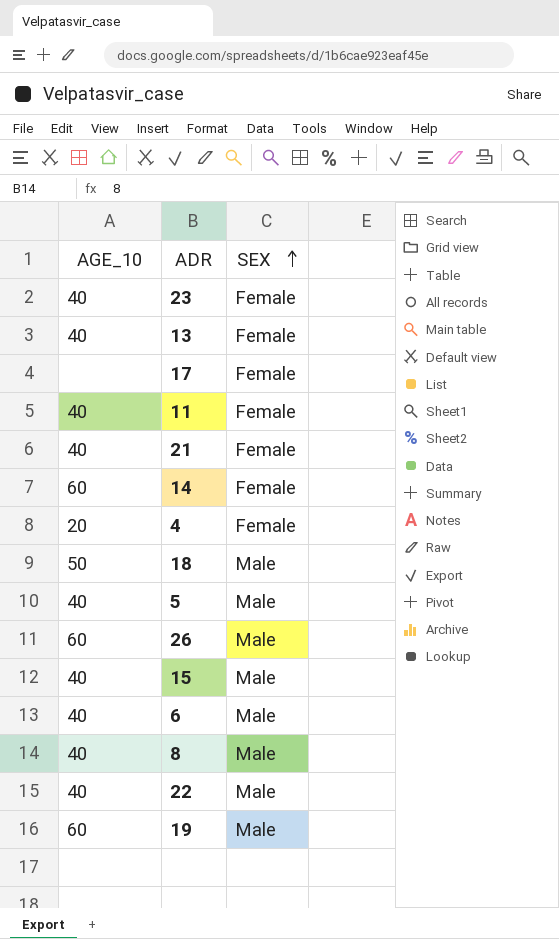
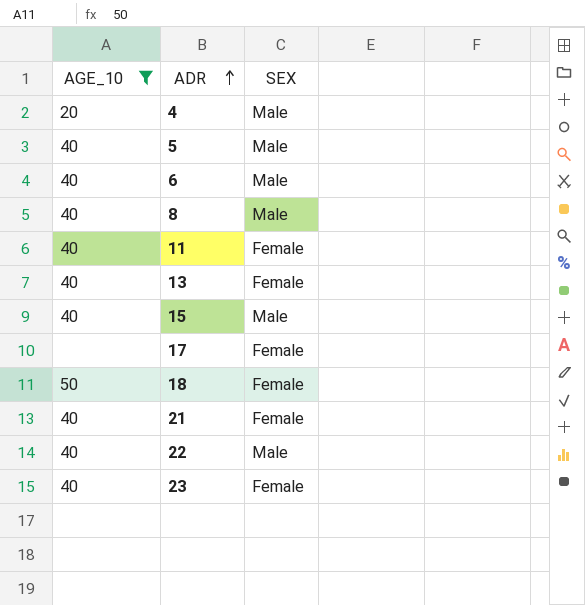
filter: none -> AGE_10 != 60
row order: SEX ascending -> ADR ascending
4 | SEX: Female -> Male
18 | SEX: Male -> Female

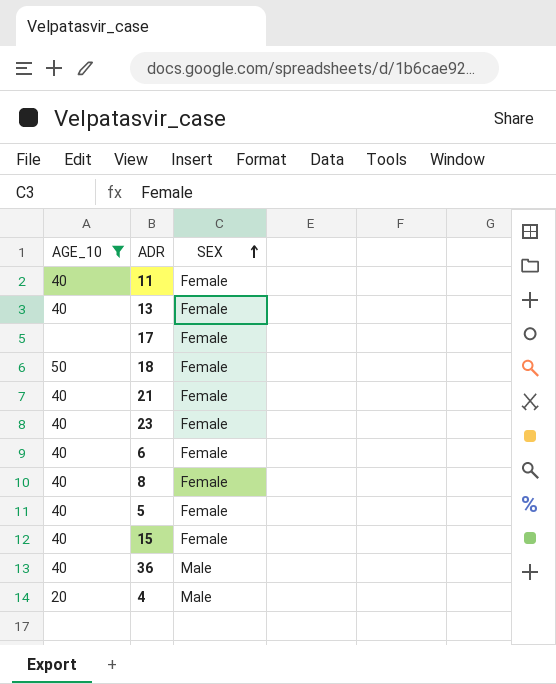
row order: ADR ascending -> SEX ascending
row 22: 40 | Male -> none
6 | SEX: Male -> Female
8 | SEX: Male -> Female
5 | SEX: Male -> Female
15 | SEX: Male -> Female
row 36: none -> 40 | Male

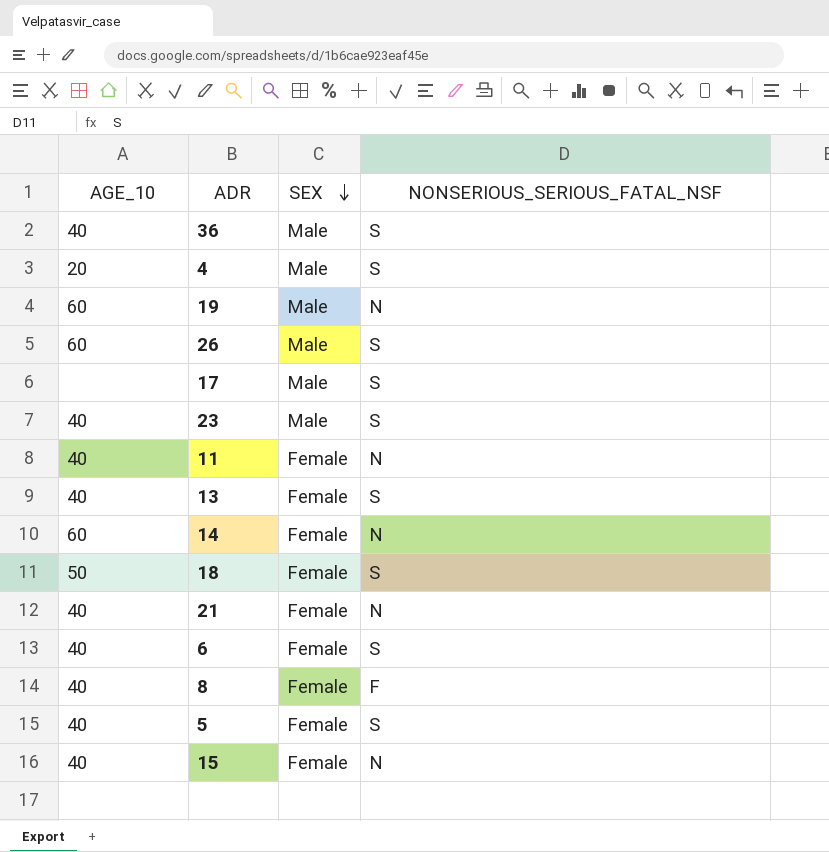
filter: AGE_10 != 60 -> none
row order: SEX ascending -> SEX descending
column NONSERIOUS_SERIOUS_FATAL_NSF | position: none -> 4
17 | SEX: Female -> Male
23 | SEX: Female -> Male

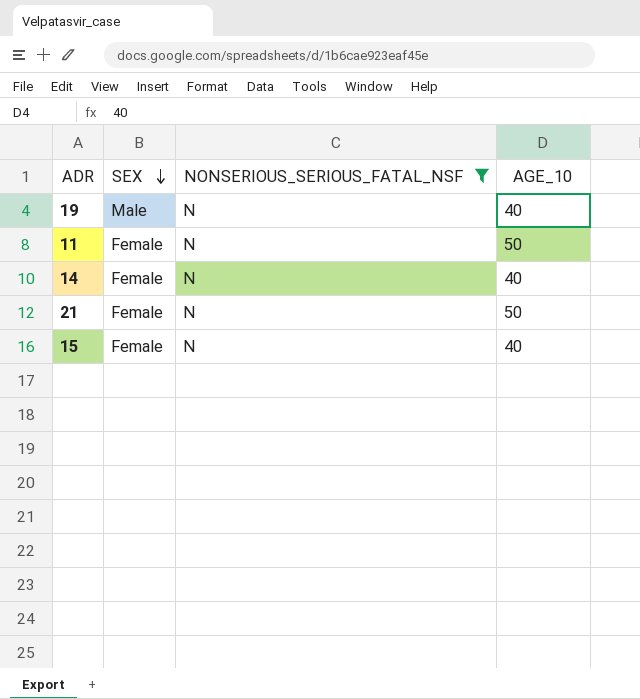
filter: none -> NONSERIOUS_SERIOUS_FATAL_NSF = N
column AGE_10 | position: 1 -> 4
19 | AGE_10: 60 -> 40
11 | AGE_10: 40 -> 50
14 | AGE_10: 60 -> 40
21 | AGE_10: 40 -> 50

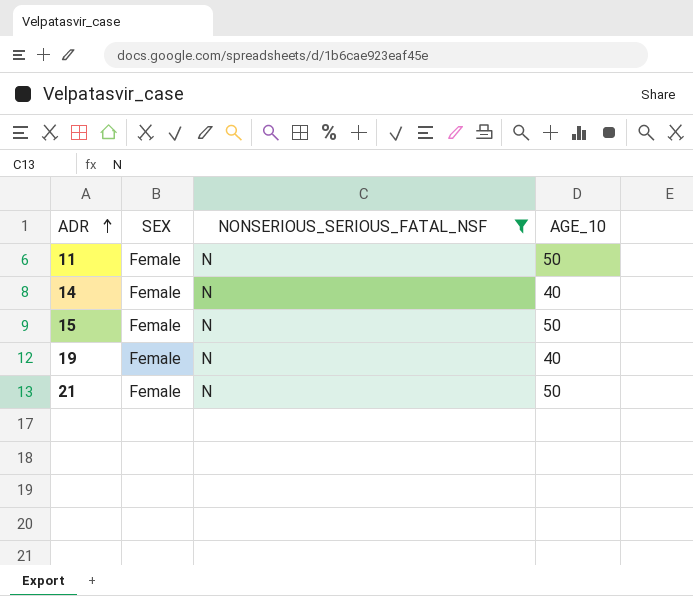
row order: SEX descending -> ADR ascending
15 | AGE_10: 40 -> 50
19 | SEX: Male -> Female

